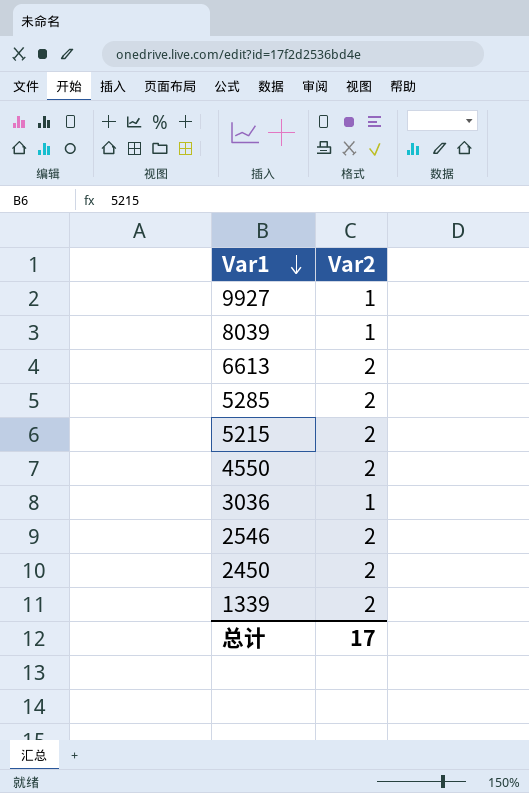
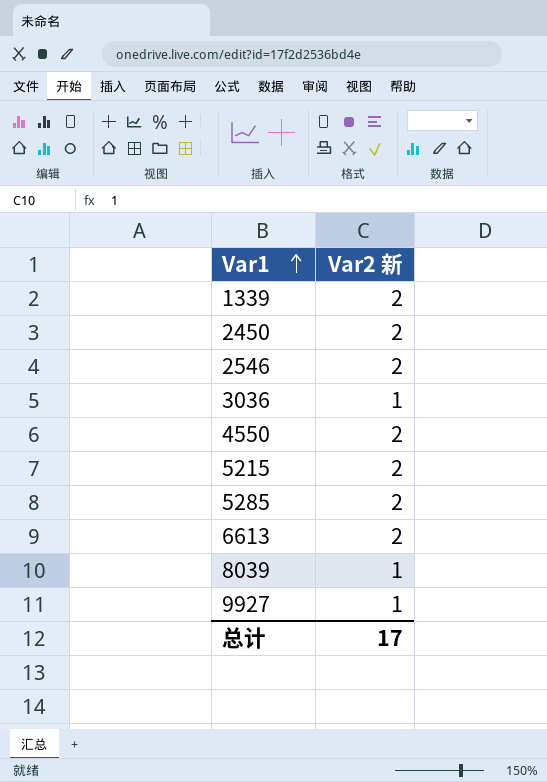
row order: Var1 descending -> Var1 ascending
column name: Var2 -> Var2 新

